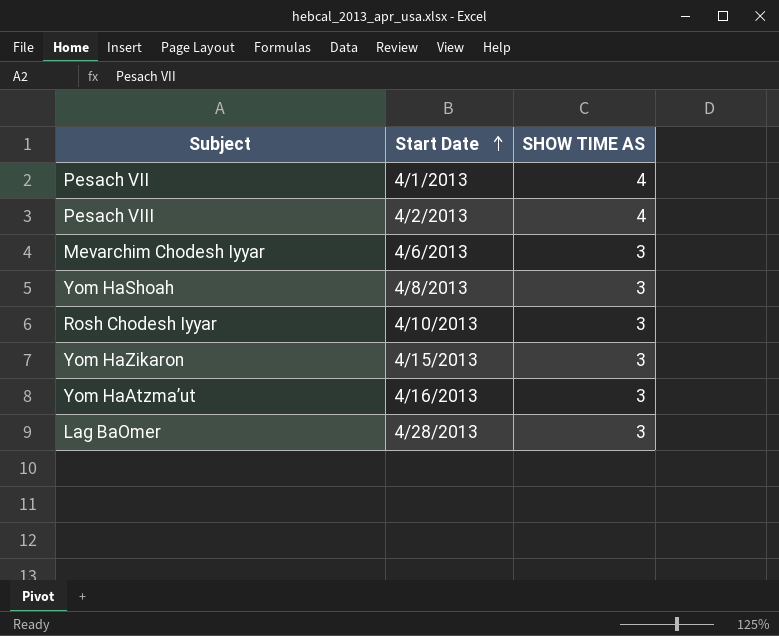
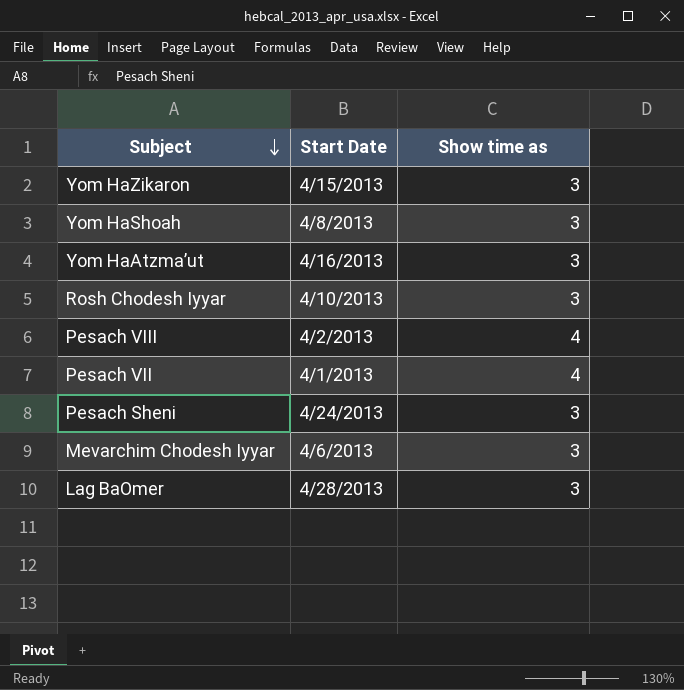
row order: Start Date ascending -> Subject descending
column name: SHOW TIME AS -> Show time as
row Pesach Sheni: none -> 4/24/2013 | 3

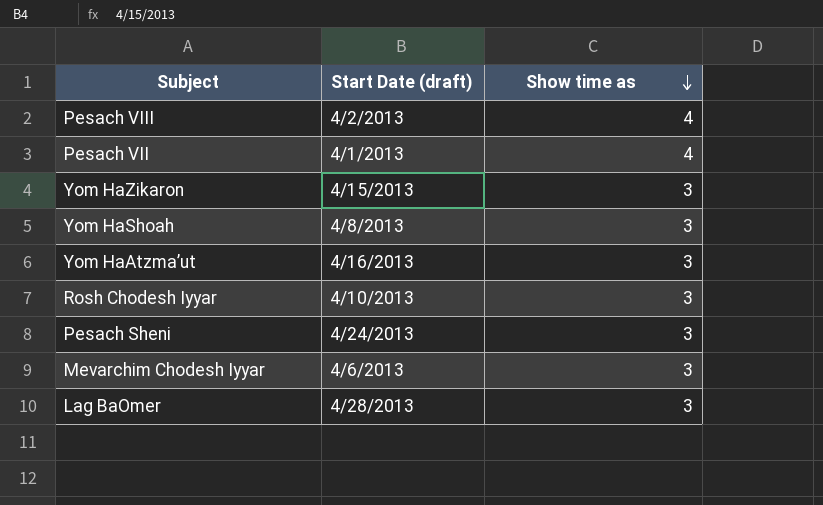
row order: Subject descending -> Show time as descending
column name: Start Date -> Start Date (draft)

